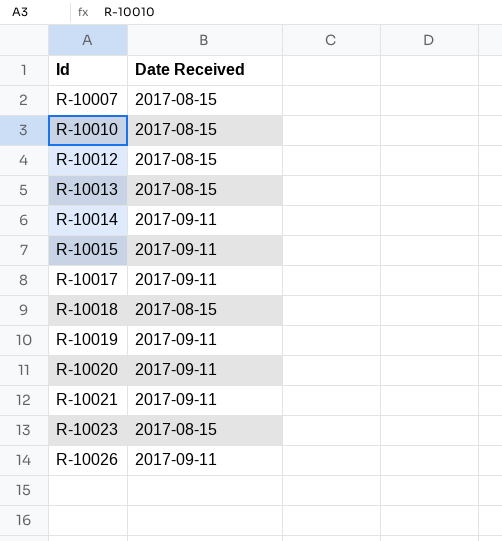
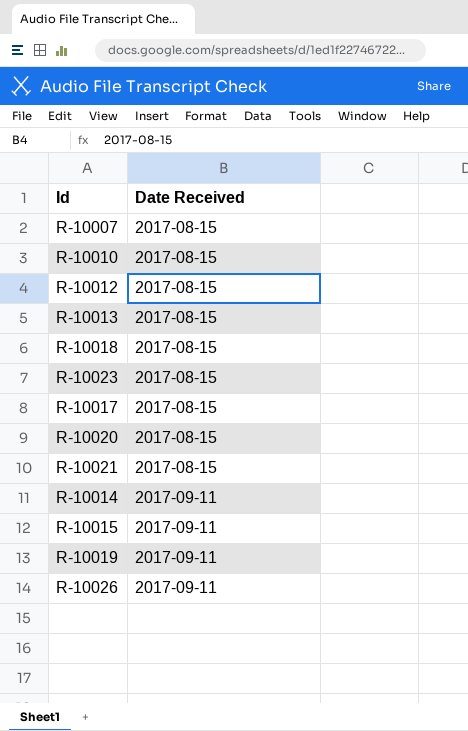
row order: Id ascending -> Date Received ascending
R-10017 | Date Received: 2017-09-11 -> 2017-08-15
R-10020 | Date Received: 2017-09-11 -> 2017-08-15
R-10021 | Date Received: 2017-09-11 -> 2017-08-15

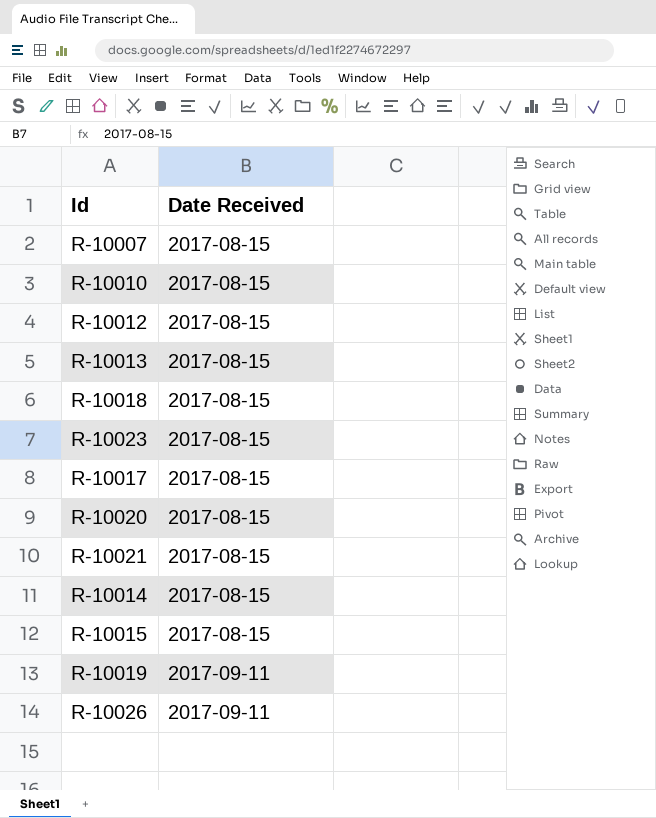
R-10014 | Date Received: 2017-09-11 -> 2017-08-15
R-10015 | Date Received: 2017-09-11 -> 2017-08-15

